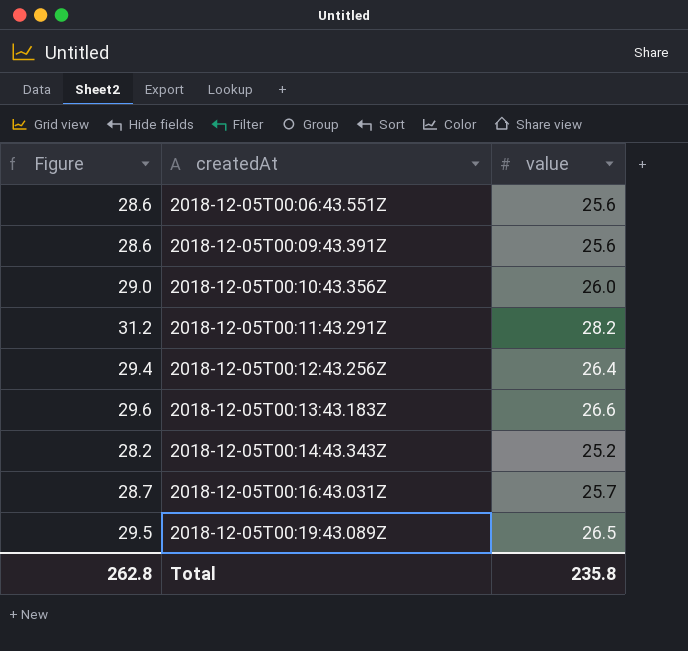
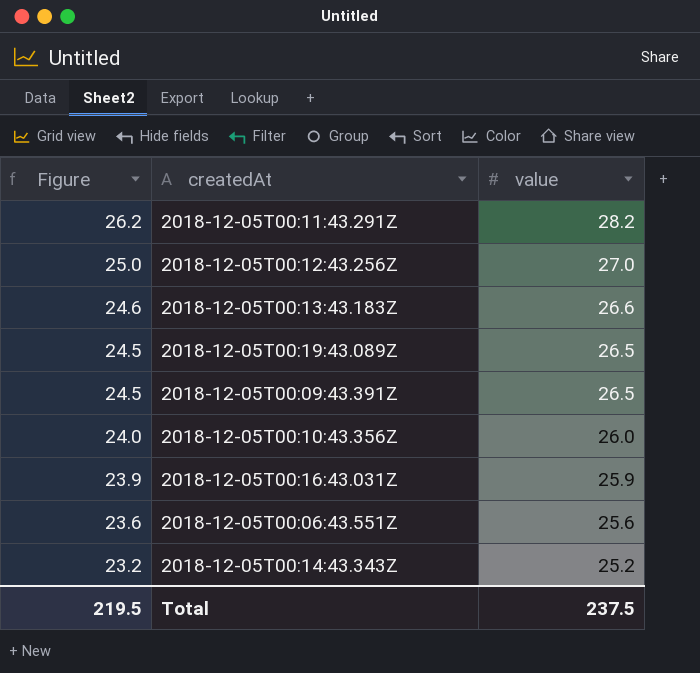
row order: createdAt ascending -> Figure descending
column Figure | formula: [value] + 3 -> [value] - 2
2018-12-05T00:12:43.256Z | value: 26.4 -> 27.0
2018-12-05T00:09:43.391Z | value: 25.6 -> 26.5
2018-12-05T00:16:43.031Z | value: 25.7 -> 25.9
Total | Figure: 262.8 -> 219.5
Total | value: 235.8 -> 237.5

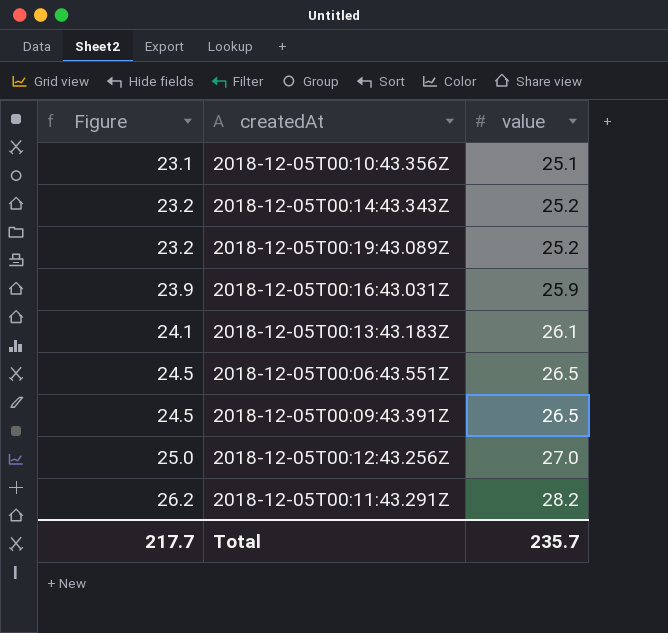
row order: Figure descending -> Figure ascending
2018-12-05T00:10:43.356Z | Figure: 24.0 -> 23.1
2018-12-05T00:10:43.356Z | value: 26.0 -> 25.1
2018-12-05T00:19:43.089Z | Figure: 24.5 -> 23.2
2018-12-05T00:19:43.089Z | value: 26.5 -> 25.2
2018-12-05T00:13:43.183Z | Figure: 24.6 -> 24.1
2018-12-05T00:13:43.183Z | value: 26.6 -> 26.1
2018-12-05T00:06:43.551Z | Figure: 23.6 -> 24.5
2018-12-05T00:06:43.551Z | value: 25.6 -> 26.5
Total | Figure: 219.5 -> 217.7
Total | value: 237.5 -> 235.7

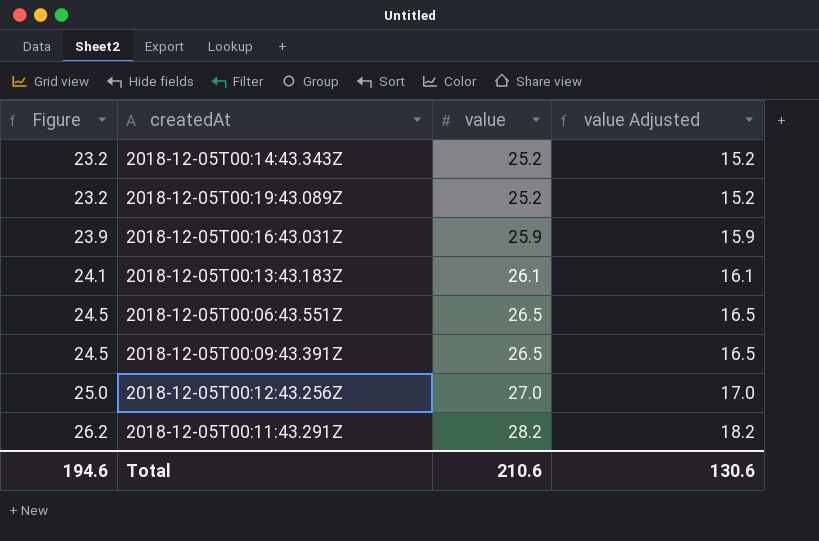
column value Adjusted | formula: none -> [value] - 10
row 2018-12-05T00:10:43.356Z: 23.1 | 25.1 -> none
Total | Figure: 217.7 -> 194.6
Total | value: 235.7 -> 210.6

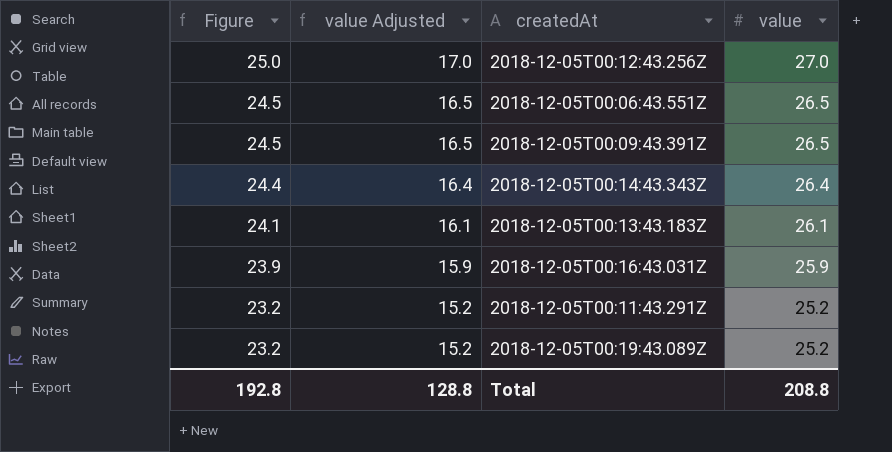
row order: Figure ascending -> Figure descending
column value Adjusted | position: 4 -> 2
2018-12-05T00:14:43.343Z | Figure: 23.2 -> 24.4
2018-12-05T00:14:43.343Z | value Adjusted: 15.2 -> 16.4
2018-12-05T00:14:43.343Z | value: 25.2 -> 26.4
2018-12-05T00:11:43.291Z | Figure: 26.2 -> 23.2
2018-12-05T00:11:43.291Z | value Adjusted: 18.2 -> 15.2
2018-12-05T00:11:43.291Z | value: 28.2 -> 25.2
Total | Figure: 194.6 -> 192.8
Total | value Adjusted: 130.6 -> 128.8
Total | value: 210.6 -> 208.8

